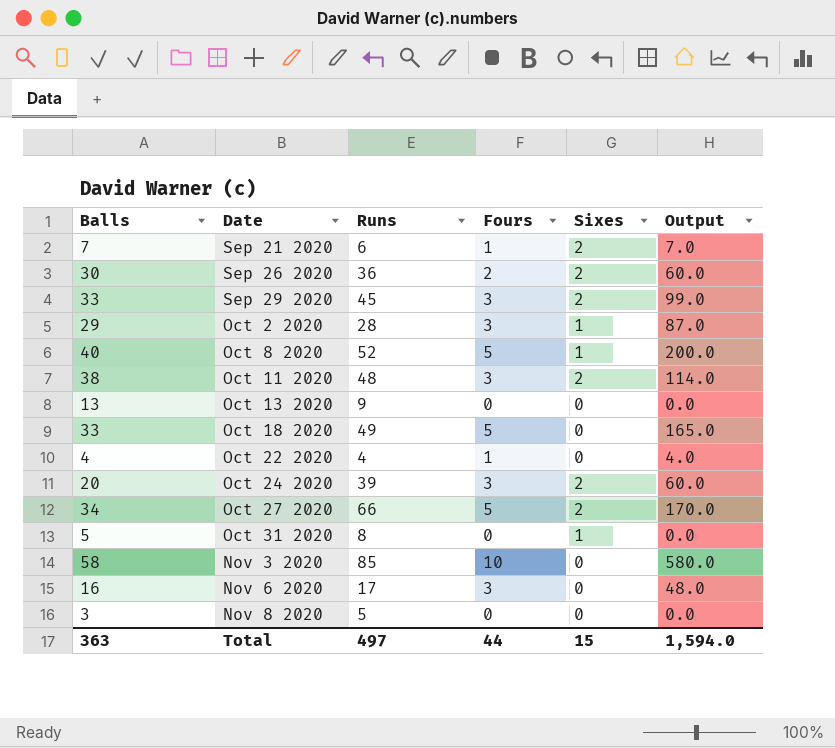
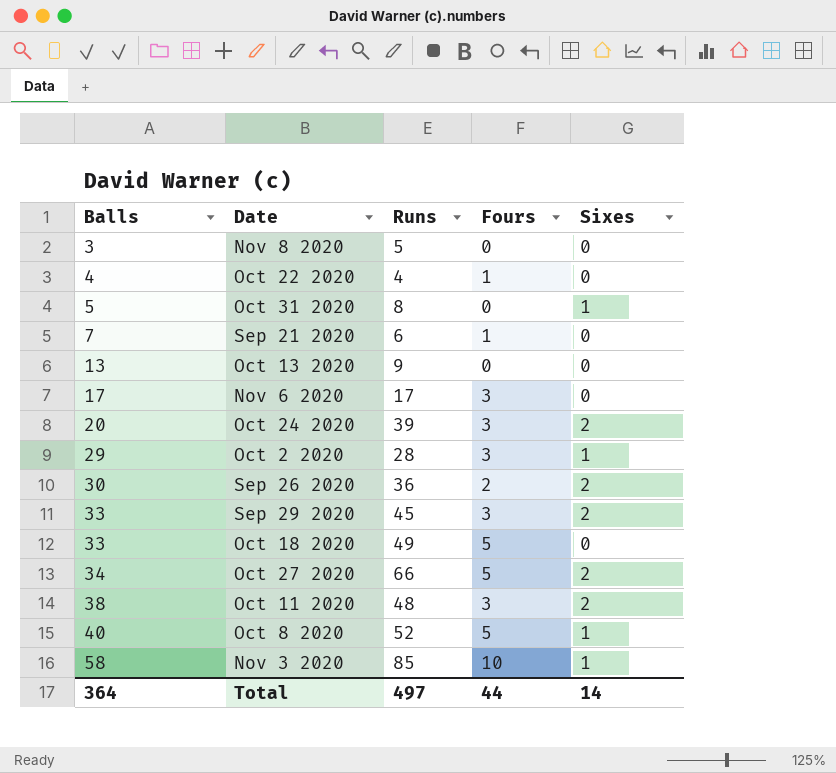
row order: Date ascending -> Balls ascending
column Output | formula: [Balls] * [Fours] -> none
Sep 21 2020 | Sixes: 2 -> 0
Nov 6 2020 | Balls: 16 -> 17
Nov 3 2020 | Sixes: 0 -> 1
Total | Balls: 363 -> 364
Total | Sixes: 15 -> 14

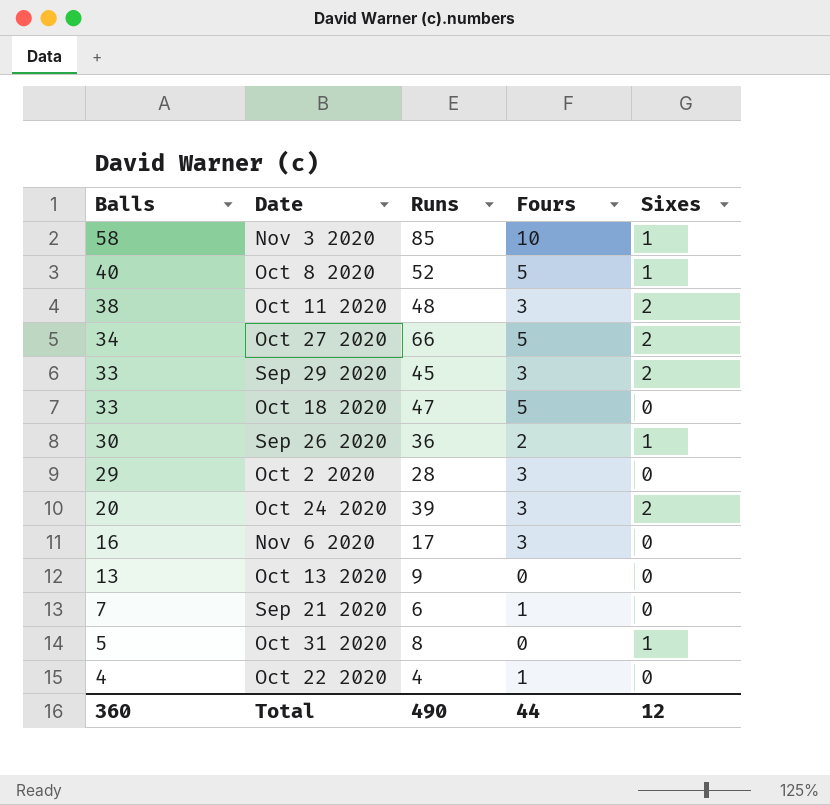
row order: Balls ascending -> Balls descending
row Nov 8 2020: 3 | 5 | 0 | 0 -> none
Oct 18 2020 | Runs: 49 -> 47
Sep 26 2020 | Sixes: 2 -> 1
Oct 2 2020 | Sixes: 1 -> 0
Nov 6 2020 | Balls: 17 -> 16
Total | Balls: 364 -> 360
Total | Runs: 497 -> 490
Total | Sixes: 14 -> 12

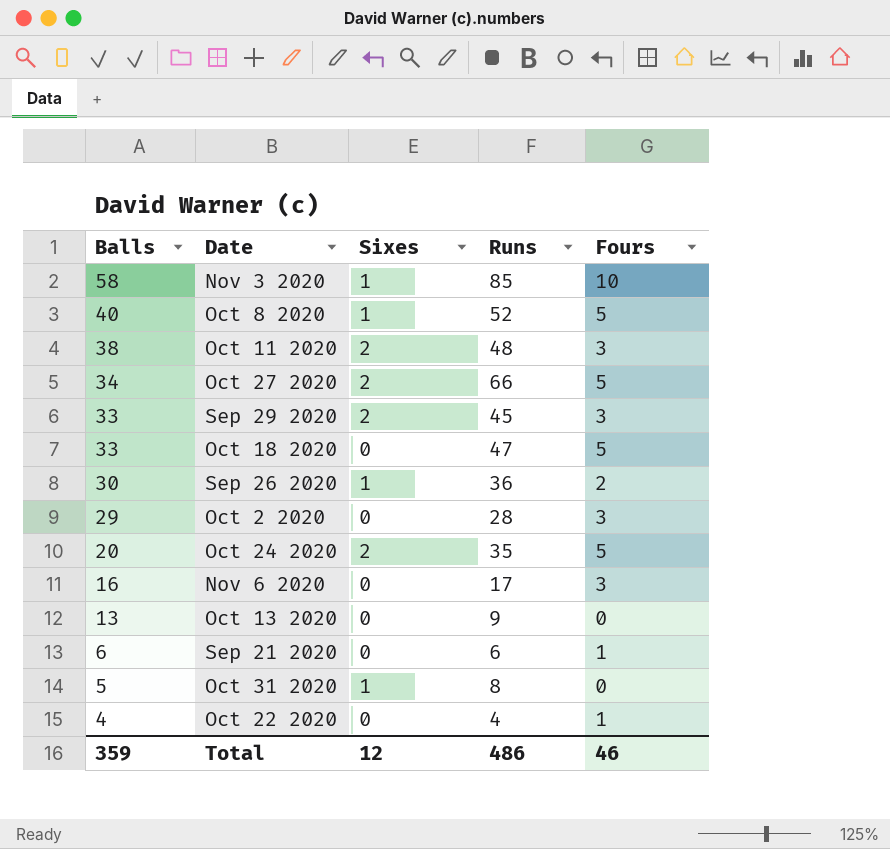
column Sixes | position: 5 -> 3
Oct 24 2020 | Runs: 39 -> 35
Oct 24 2020 | Fours: 3 -> 5
Sep 21 2020 | Balls: 7 -> 6
Total | Balls: 360 -> 359
Total | Runs: 490 -> 486
Total | Fours: 44 -> 46

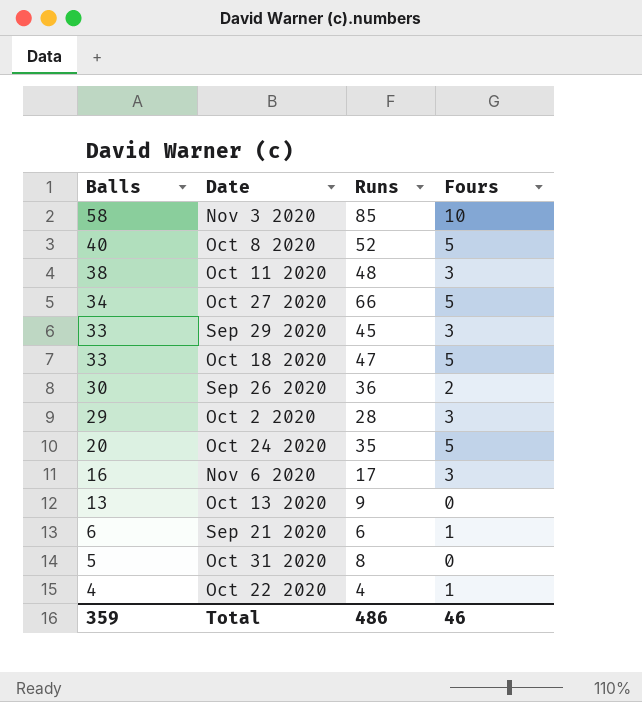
column Sixes | position: 3 -> none

